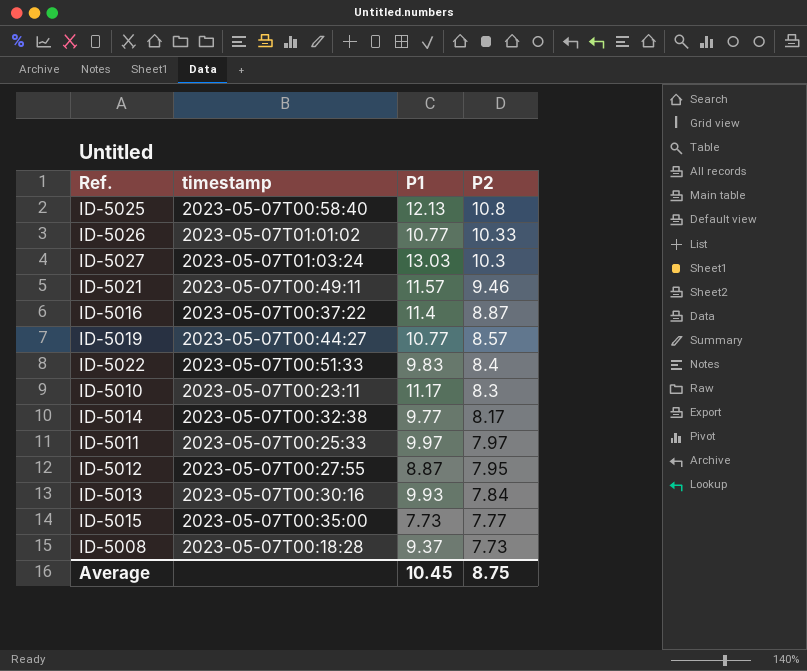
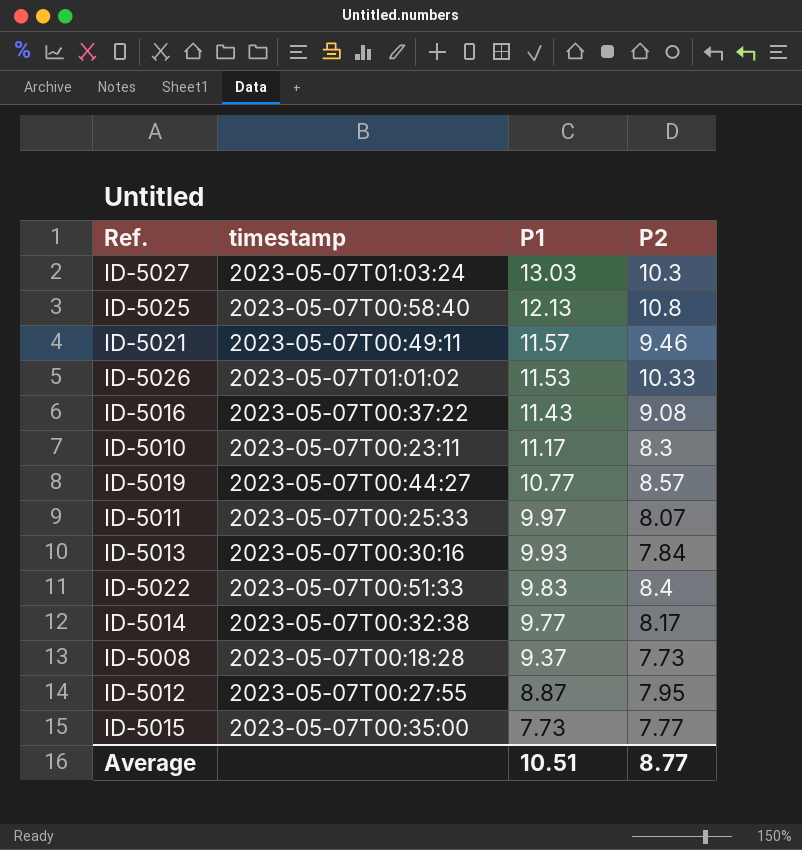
row order: P2 descending -> P1 descending
ID-5026 | P1: 10.77 -> 11.53
ID-5016 | P1: 11.4 -> 11.43
ID-5016 | P2: 8.87 -> 9.08
ID-5011 | P2: 7.97 -> 8.07
Average | P1: 10.45 -> 10.51
Average | P2: 8.75 -> 8.77

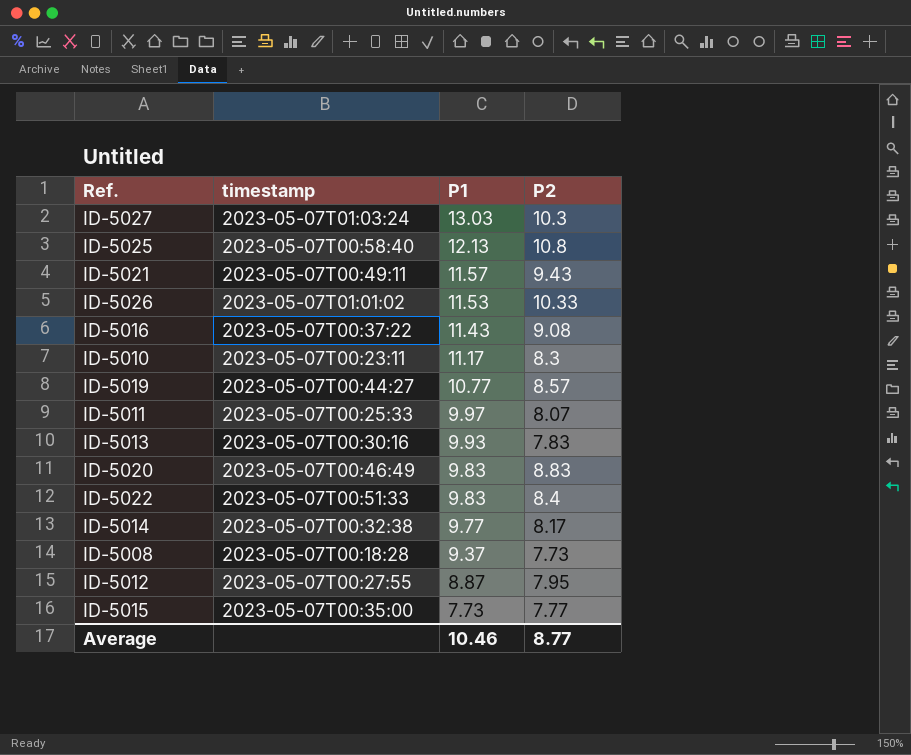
ID-5021 | P2: 9.46 -> 9.43
ID-5013 | P2: 7.84 -> 7.83
row ID-5020: none -> 2023-05-07T00:46:49 | 9.83 | 8.83
Average | P1: 10.51 -> 10.46

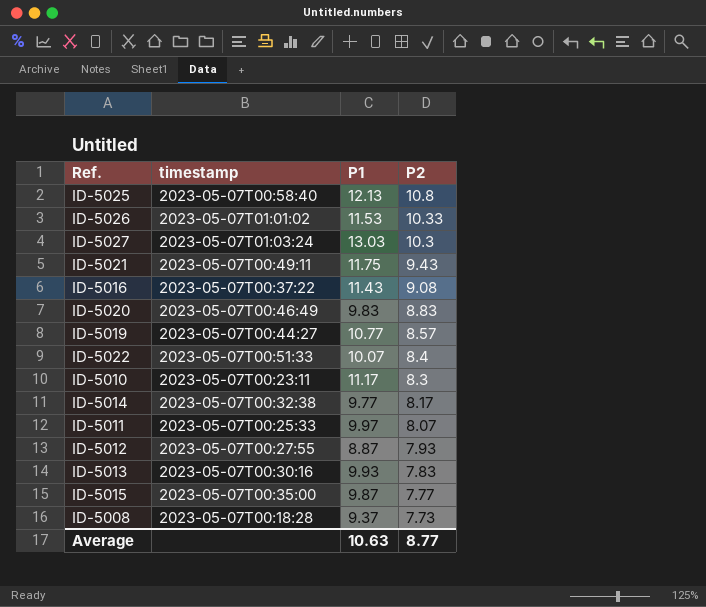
row order: P1 descending -> P2 descending
ID-5021 | P1: 11.57 -> 11.75
ID-5022 | P1: 9.83 -> 10.07
ID-5012 | P2: 7.95 -> 7.93
ID-5015 | P1: 7.73 -> 9.87
Average | P1: 10.46 -> 10.63

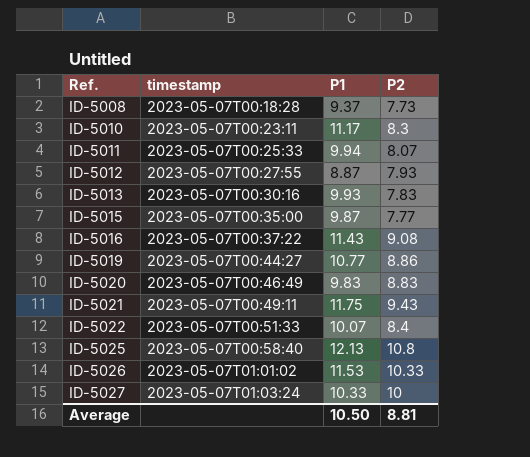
row order: P2 descending -> Ref. ascending
row ID-5014: 2023-05-07T00:32:38 | 9.77 | 8.17 -> none
ID-5011 | P1: 9.97 -> 9.94
ID-5019 | P2: 8.57 -> 8.86
ID-5027 | P1: 13.03 -> 10.33
ID-5027 | P2: 10.3 -> 10
Average | P1: 10.63 -> 10.50
Average | P2: 8.77 -> 8.81

